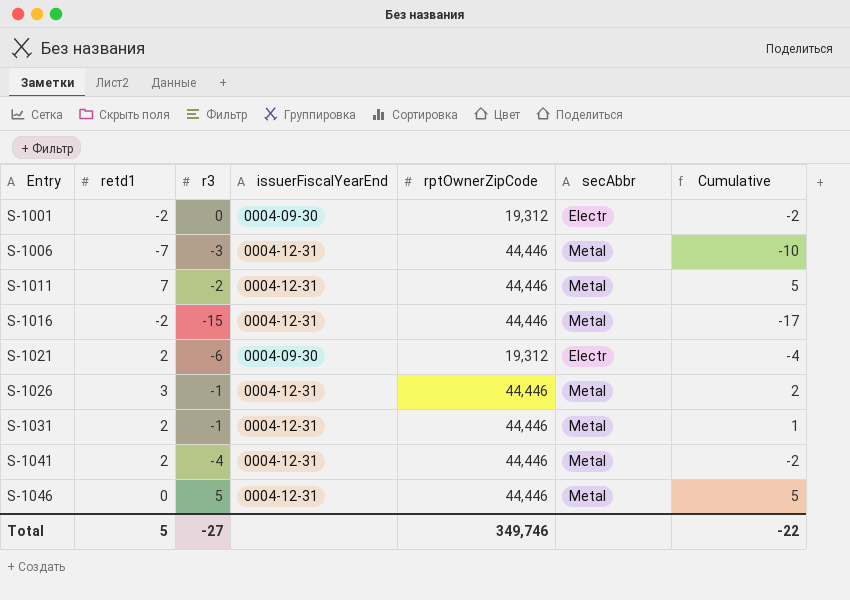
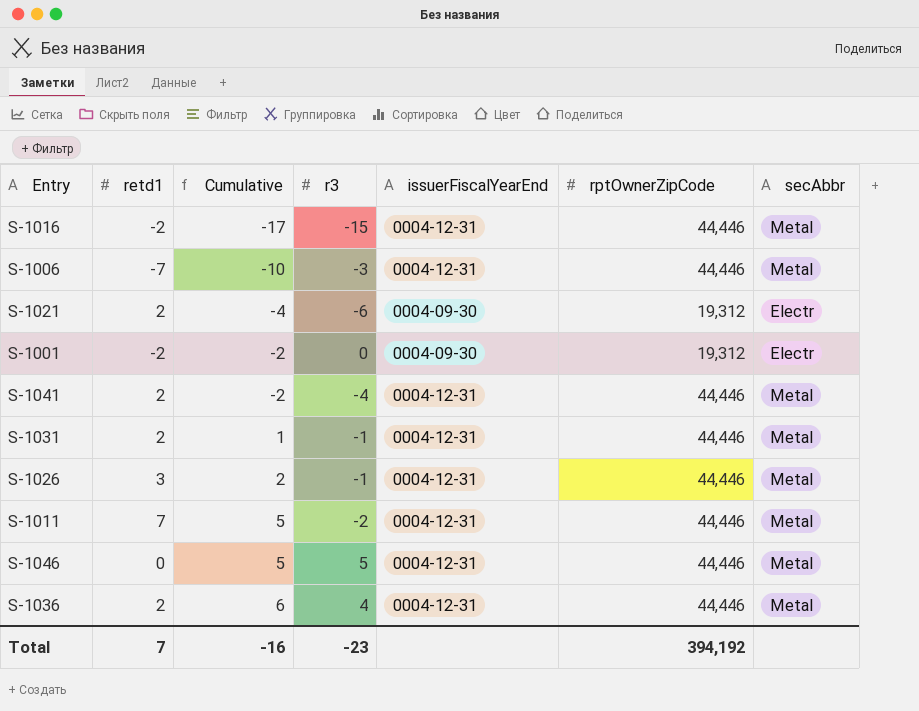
row order: Entry ascending -> Cumulative ascending
column Cumulative | position: 7 -> 3
row S-1036: none -> 2 | 6 | 4 | 0004-12-31 | 44,446 | Metal
Total | retd1: 5 -> 7
Total | Cumulative: -22 -> -16
Total | r3: -27 -> -23
Total | rptOwnerZipCode: 349,746 -> 394,192

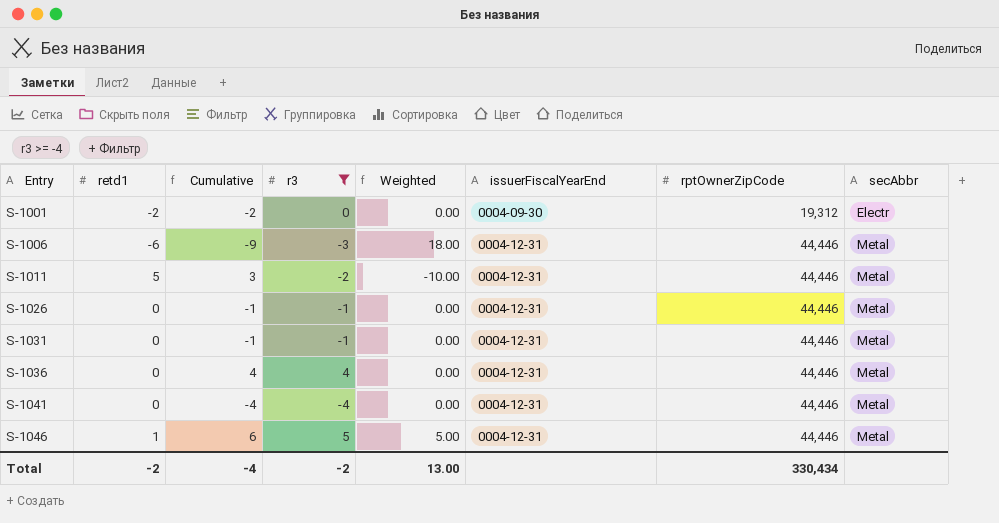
filter: none -> r3 >= -4
row order: Cumulative ascending -> Entry ascending
column Weighted | formula: none -> [retd1] * [r3]
S-1006 | retd1: -7 -> -6
S-1006 | Cumulative: -10 -> -9
S-1011 | retd1: 7 -> 5
S-1011 | Cumulative: 5 -> 3
S-1026 | retd1: 3 -> 0
S-1026 | Cumulative: 2 -> -1
S-1031 | retd1: 2 -> 0
S-1031 | Cumulative: 1 -> -1
S-1036 | retd1: 2 -> 0
S-1036 | Cumulative: 6 -> 4
S-1041 | retd1: 2 -> 0
S-1041 | Cumulative: -2 -> -4
S-1046 | retd1: 0 -> 1
S-1046 | Cumulative: 5 -> 6
Total | retd1: 7 -> -2
Total | Cumulative: -16 -> -4
Total | r3: -23 -> -2
Total | rptOwnerZipCode: 394,192 -> 330,434

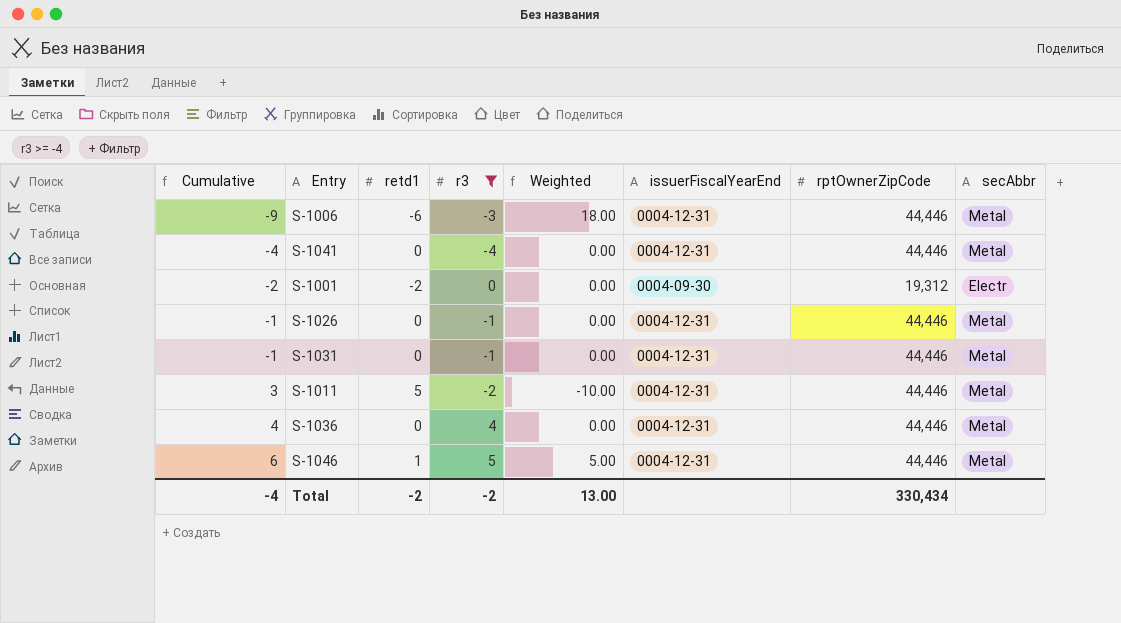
row order: Entry ascending -> Cumulative ascending
column Cumulative | position: 3 -> 1

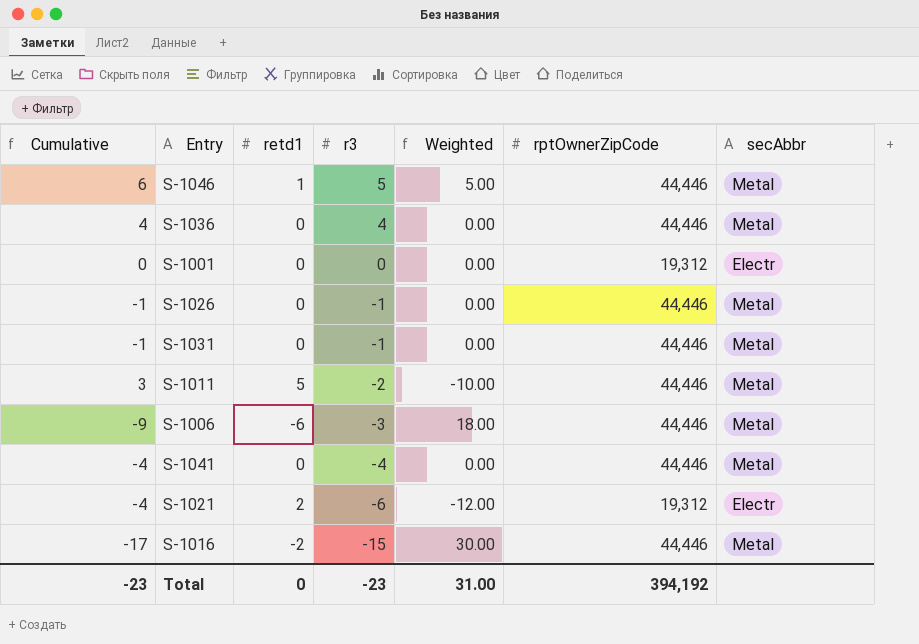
filter: r3 >= -4 -> none
row order: Cumulative ascending -> r3 descending
column issuerFiscalYearEnd | position: 6 -> none
S-1001 | Cumulative: -2 -> 0
S-1001 | retd1: -2 -> 0
Total | Cumulative: -4 -> -23
Total | retd1: -2 -> 0
Total | r3: -2 -> -23
Total | Weighted: 13.00 -> 31.00
Total | rptOwnerZipCode: 330,434 -> 394,192

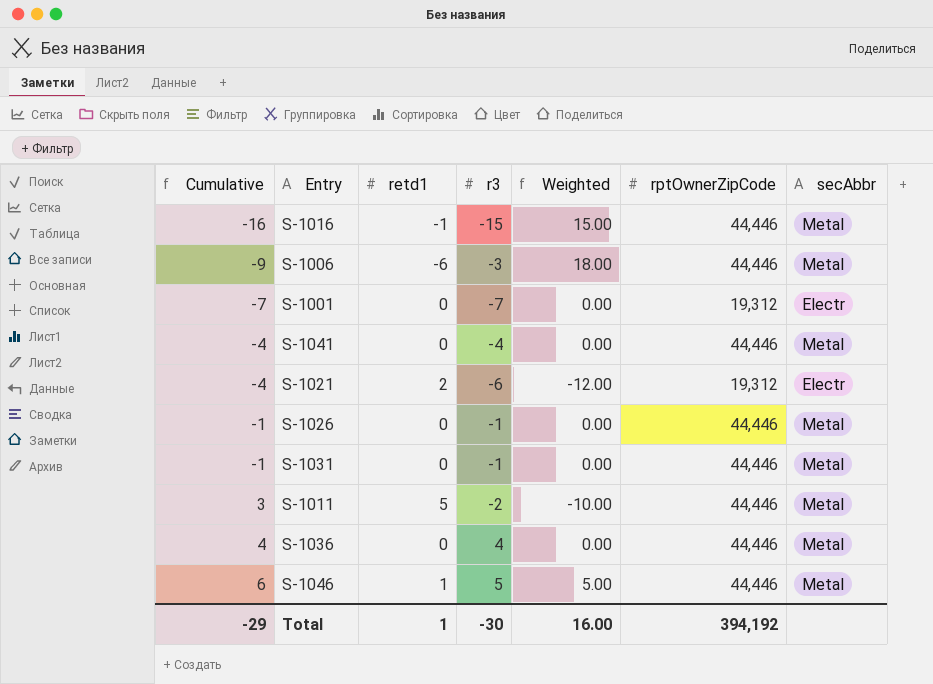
row order: r3 descending -> Cumulative ascending
S-1016 | Cumulative: -17 -> -16
S-1016 | retd1: -2 -> -1
S-1016 | Weighted: 30.00 -> 15.00
S-1001 | Cumulative: 0 -> -7
S-1001 | r3: 0 -> -7
Total | Cumulative: -23 -> -29
Total | retd1: 0 -> 1
Total | r3: -23 -> -30
Total | Weighted: 31.00 -> 16.00

